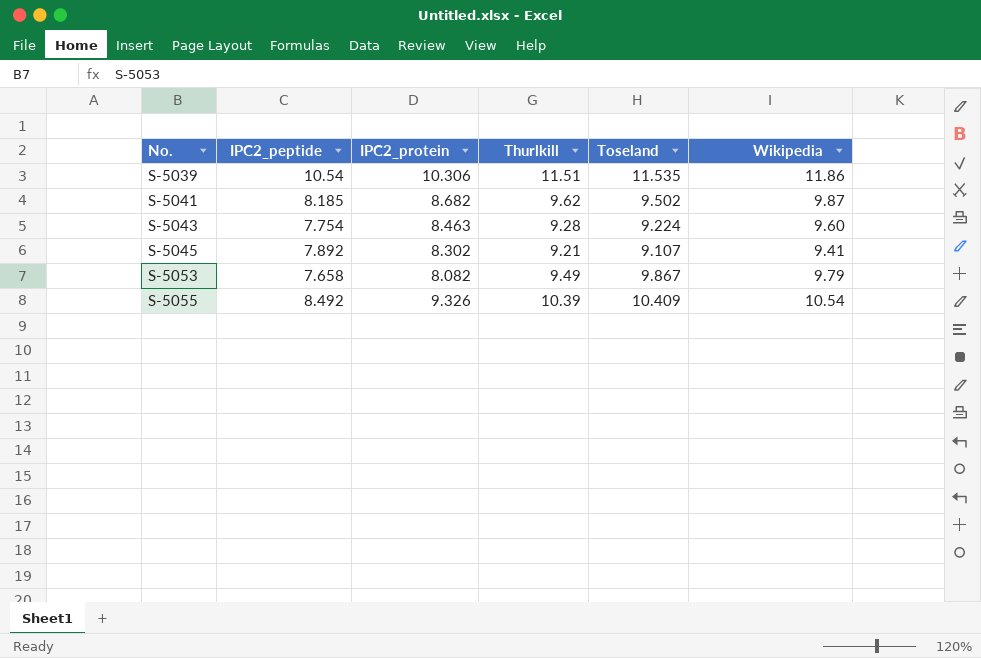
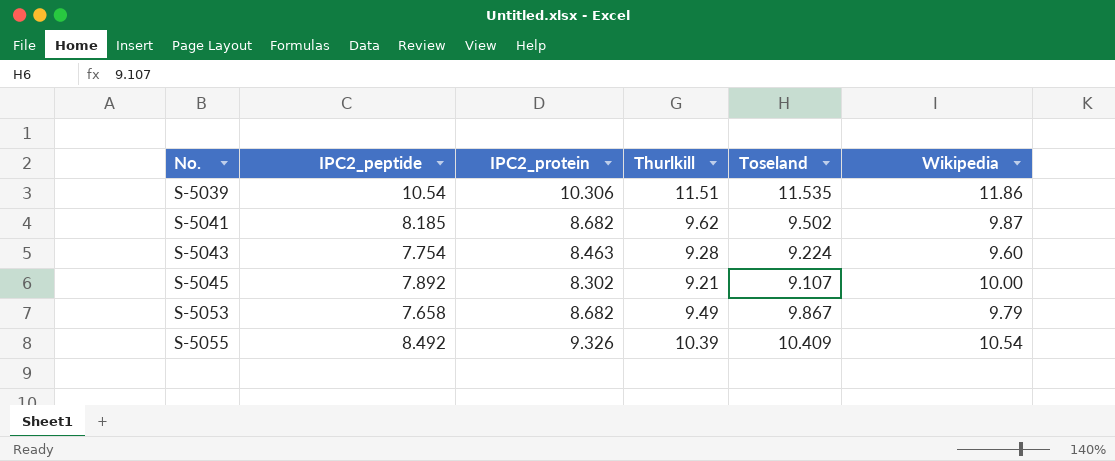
S-5045 | Wikipedia: 9.41 -> 10.00
S-5053 | IPC2_protein: 8.082 -> 8.682

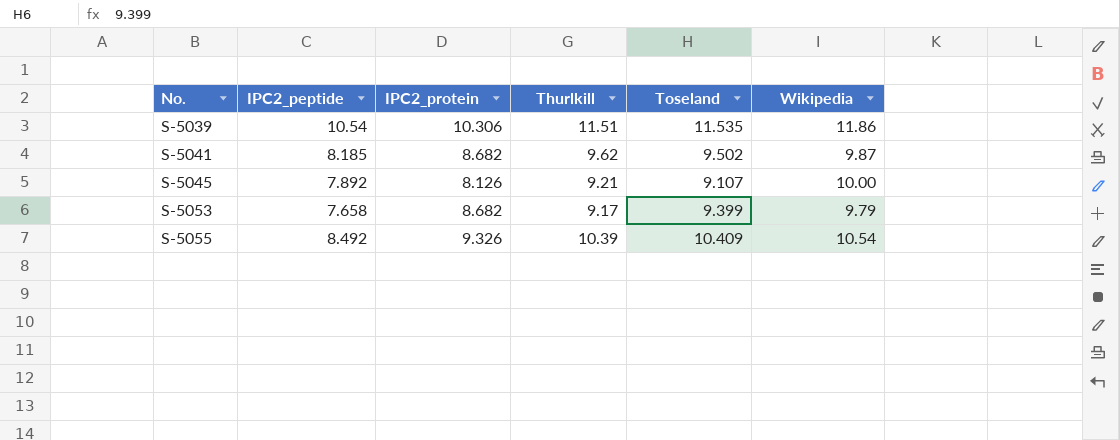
row S-5043: 7.754 | 8.463 | 9.28 | 9.224 | 9.60 -> none
S-5045 | IPC2_protein: 8.302 -> 8.126
S-5053 | Thurlkill: 9.49 -> 9.17
S-5053 | Toseland: 9.867 -> 9.399

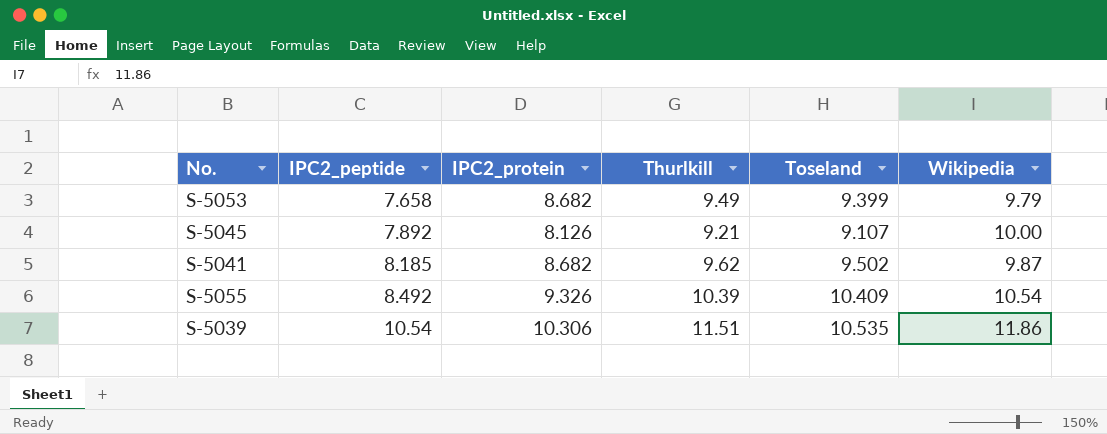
row order: No. ascending -> IPC2_peptide ascending
S-5053 | Thurlkill: 9.17 -> 9.49
S-5039 | Toseland: 11.535 -> 10.535

